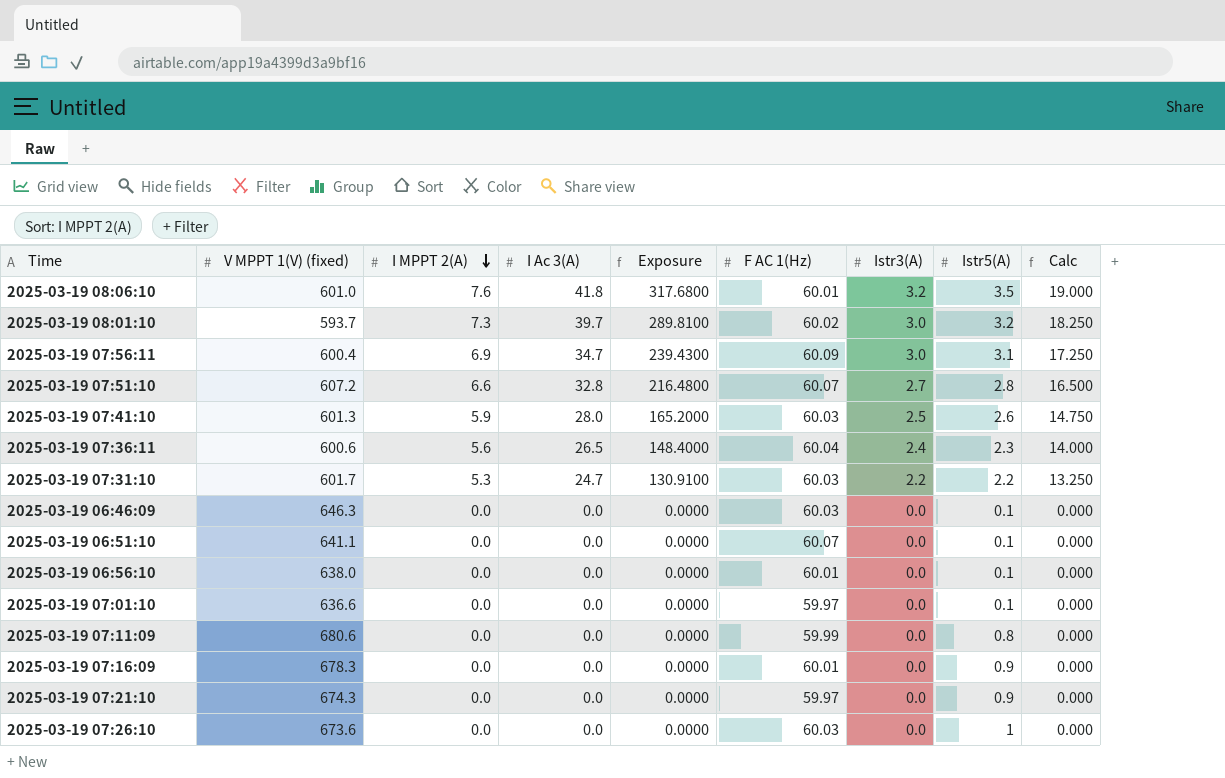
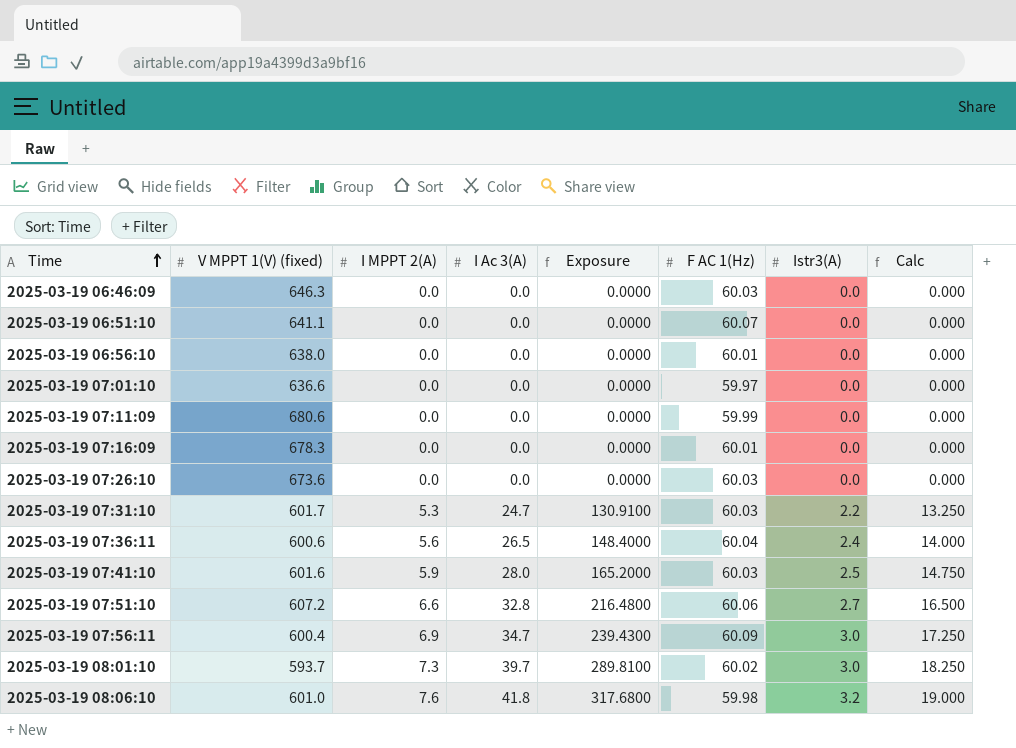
row order: I MPPT 2(A) descending -> Time ascending
column Istr5(A) | position: 8 -> none
row 2025-03-19 07:21:10: 674.3 | 0.0 | 0.0 | 0.0000 | 59.97 | 0.0 | 0.9 | 0.000 -> none
2025-03-19 07:41:10 | V MPPT 1(V) (fixed): 601.3 -> 601.6
2025-03-19 07:51:10 | F AC 1(Hz): 60.07 -> 60.06
2025-03-19 08:06:10 | F AC 1(Hz): 60.01 -> 59.98

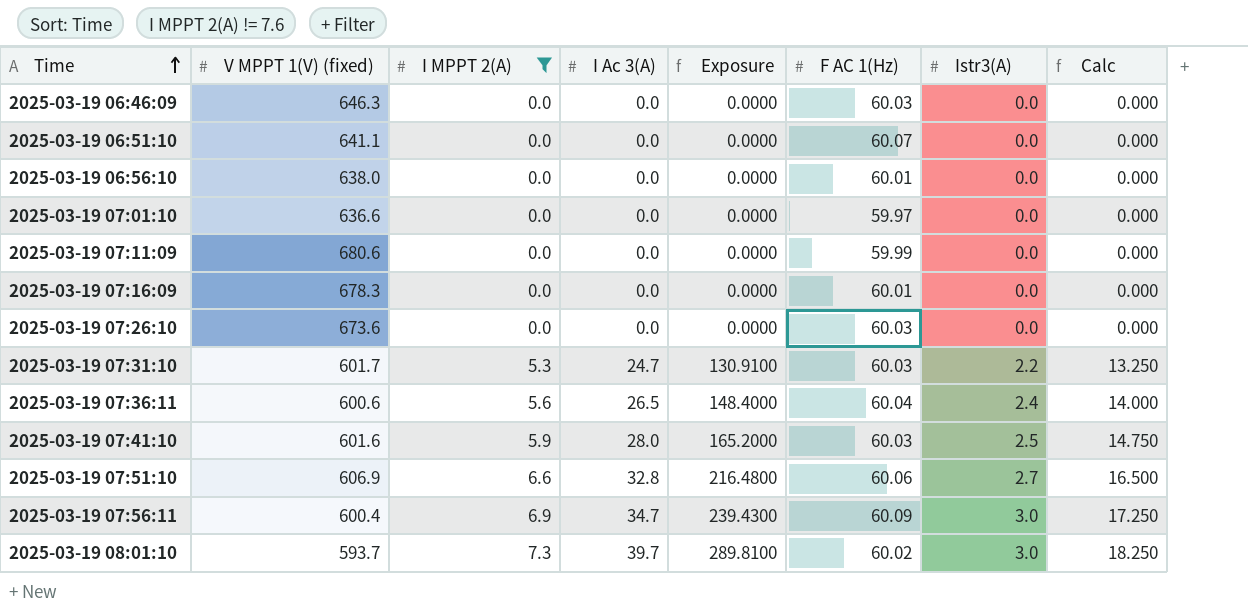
filter: none -> I MPPT 2(A) != 7.6
2025-03-19 07:51:10 | V MPPT 1(V) (fixed): 607.2 -> 606.9

